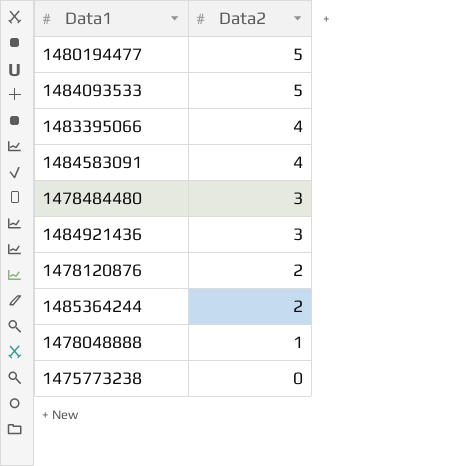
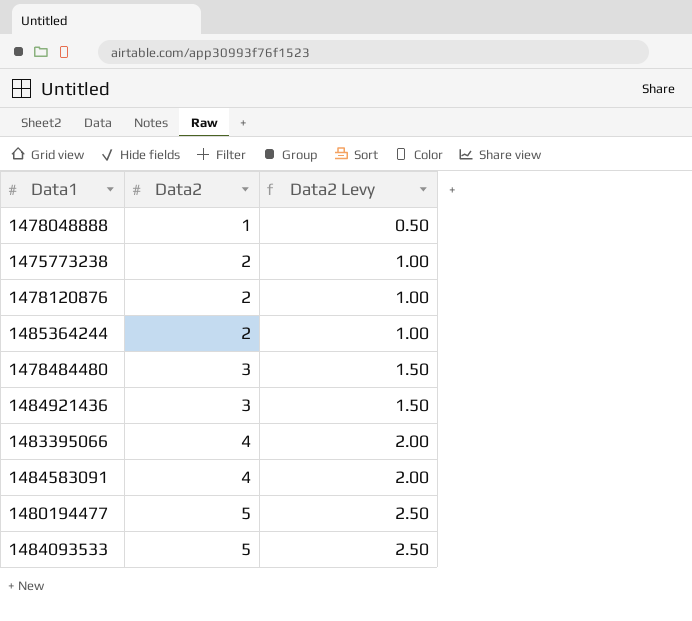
row order: Data2 descending -> Data2 ascending
column Data2 Levy | formula: none -> [Data2] * 0.5
1475773238 | Data2: 0 -> 2

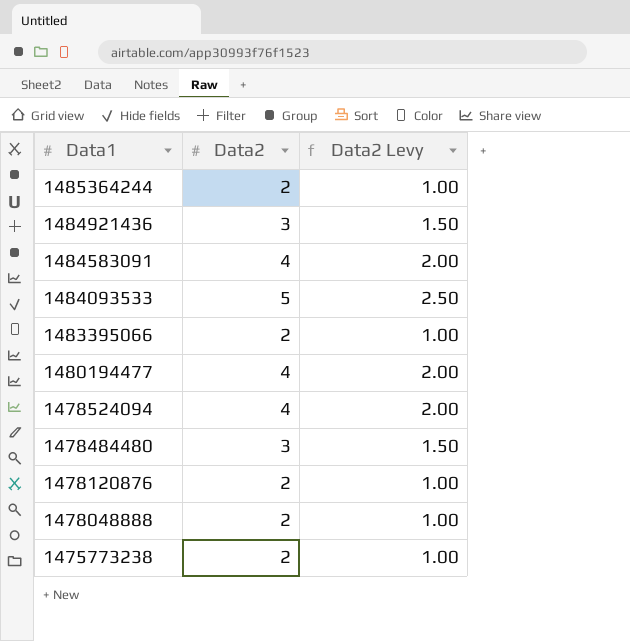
row order: Data2 ascending -> Data1 descending
1483395066 | Data2: 4 -> 2
1483395066 | Data2 Levy: 2.00 -> 1.00
1480194477 | Data2: 5 -> 4
1480194477 | Data2 Levy: 2.50 -> 2.00
row 1478524094: none -> 4 | 2.00
1478048888 | Data2: 1 -> 2
1478048888 | Data2 Levy: 0.50 -> 1.00

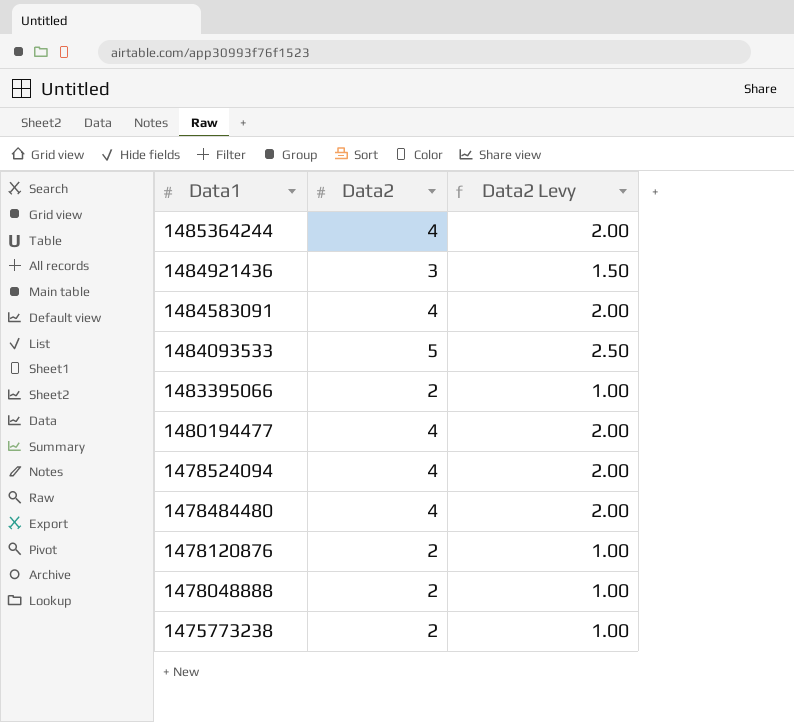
1485364244 | Data2: 2 -> 4
1485364244 | Data2 Levy: 1.00 -> 2.00
1478484480 | Data2: 3 -> 4
1478484480 | Data2 Levy: 1.50 -> 2.00

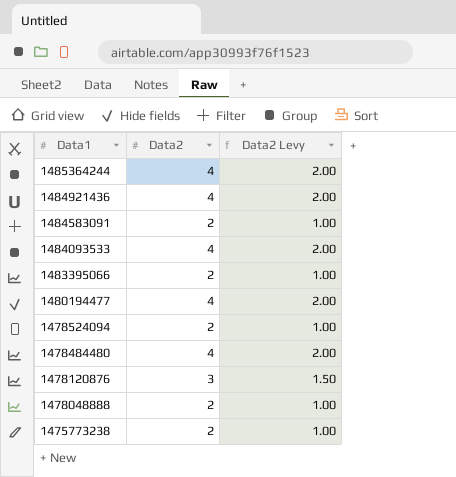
1484921436 | Data2: 3 -> 4
1484921436 | Data2 Levy: 1.50 -> 2.00
1484583091 | Data2: 4 -> 2
1484583091 | Data2 Levy: 2.00 -> 1.00
1484093533 | Data2: 5 -> 4
1484093533 | Data2 Levy: 2.50 -> 2.00
1478524094 | Data2: 4 -> 2
1478524094 | Data2 Levy: 2.00 -> 1.00
1478120876 | Data2: 2 -> 3
1478120876 | Data2 Levy: 1.00 -> 1.50

